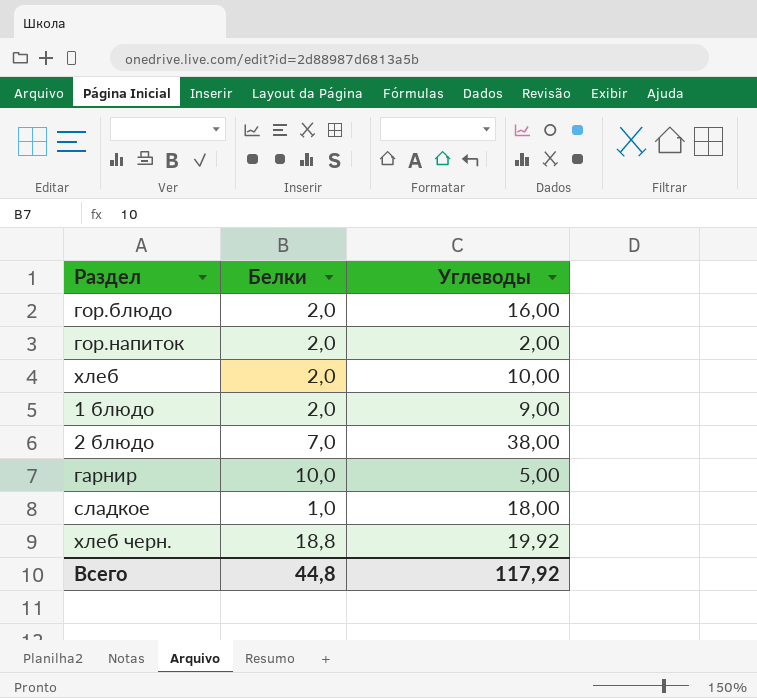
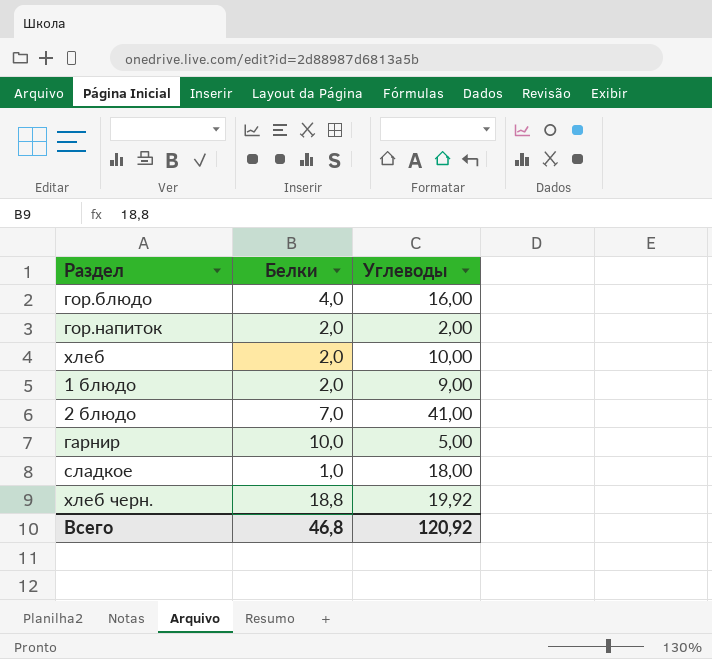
гор.блюдо | Белки: 2,0 -> 4,0
2 блюдо | Углеводы: 38,00 -> 41,00
Всего | Белки: 44,8 -> 46,8
Всего | Углеводы: 117,92 -> 120,92

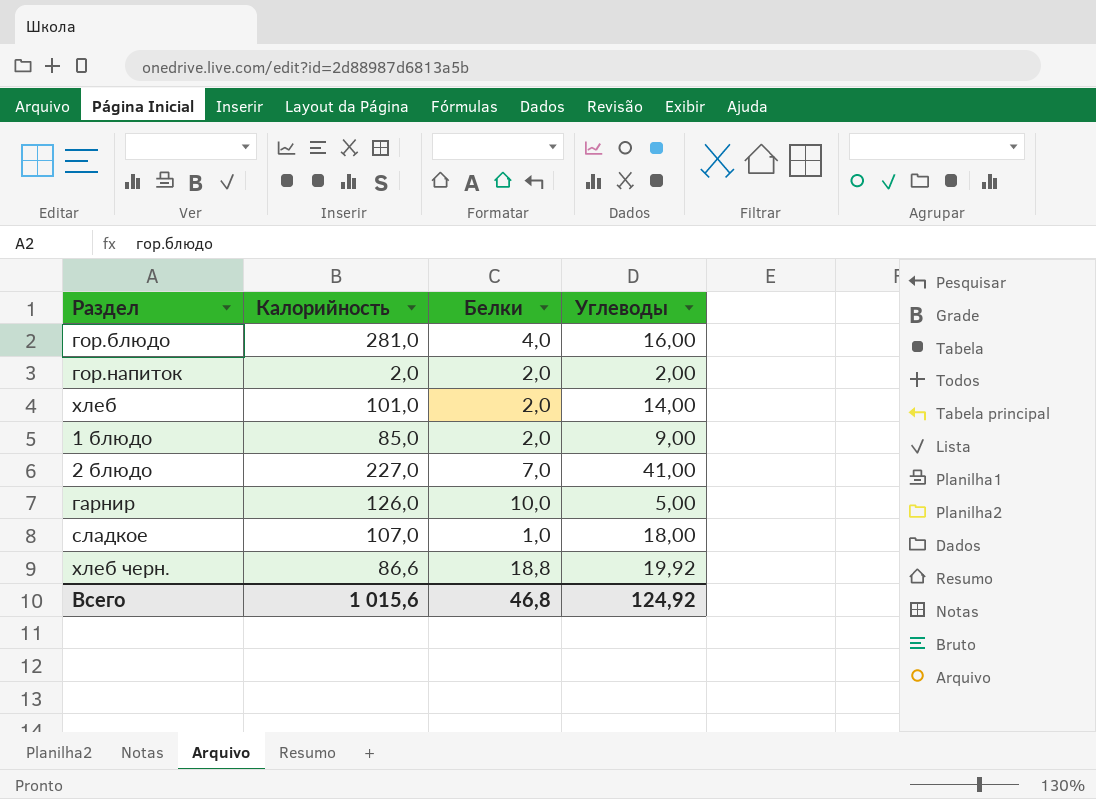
column Калорийность | position: none -> 2
хлеб | Углеводы: 10,00 -> 14,00
Всего | Углеводы: 120,92 -> 124,92

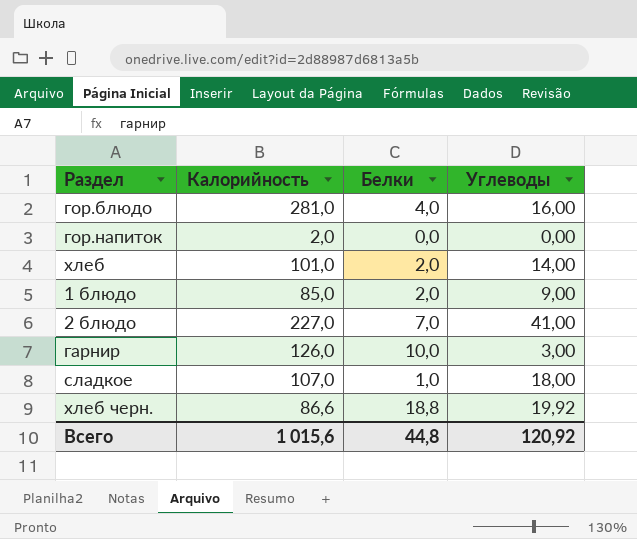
гор.напиток | Белки: 2,0 -> 0,0
гор.напиток | Углеводы: 2,00 -> 0,00
гарнир | Углеводы: 5,00 -> 3,00
Всего | Белки: 46,8 -> 44,8
Всего | Углеводы: 124,92 -> 120,92

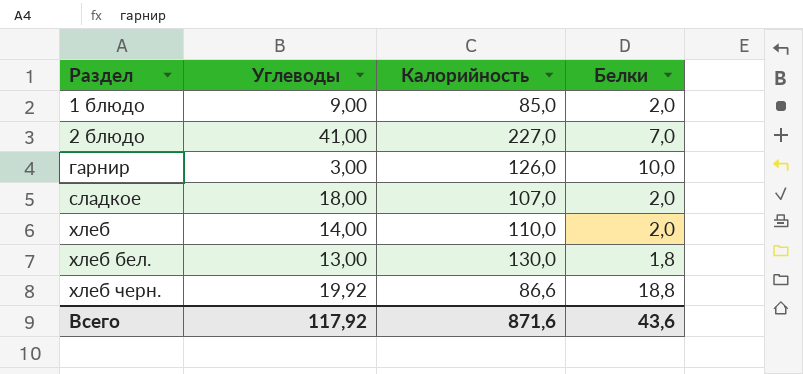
row order: none -> Раздел ascending
column Углеводы | position: 4 -> 2
row гор.блюдо: 281,0 | 4,0 | 16,00 -> none
row гор.напиток: 2,0 | 0,0 | 0,00 -> none
сладкое | Белки: 1,0 -> 2,0
хлеб | Калорийность: 101,0 -> 110,0
row хлеб бел.: none -> 13,00 | 130,0 | 1,8
Всего | Углеводы: 120,92 -> 117,92
Всего | Калорийность: 1 015,6 -> 871,6
Всего | Белки: 44,8 -> 43,6

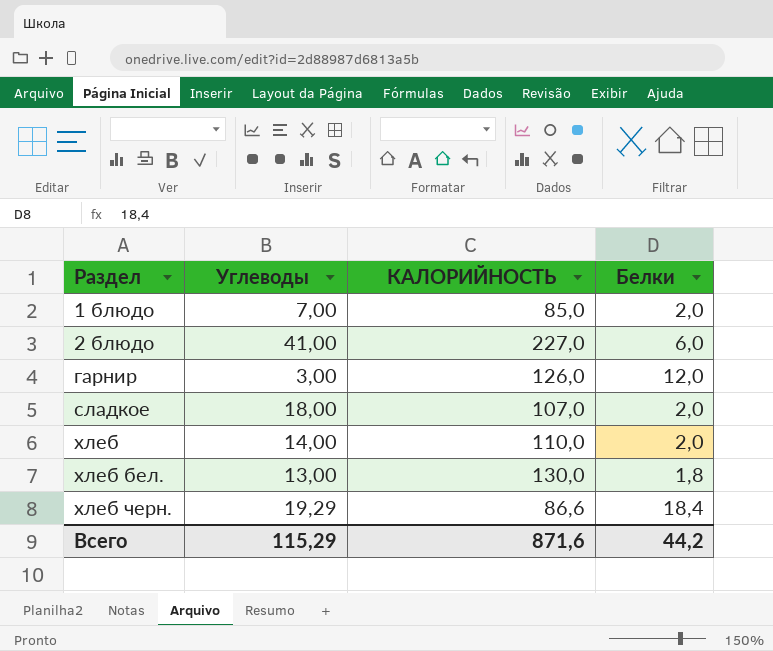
column name: Калорийность -> КАЛОРИЙНОСТЬ
1 блюдо | Углеводы: 9,00 -> 7,00
2 блюдо | Белки: 7,0 -> 6,0
гарнир | Белки: 10,0 -> 12,0
хлеб черн. | Углеводы: 19,92 -> 19,29
хлеб черн. | Белки: 18,8 -> 18,4
Всего | Углеводы: 117,92 -> 115,29
Всего | Белки: 43,6 -> 44,2

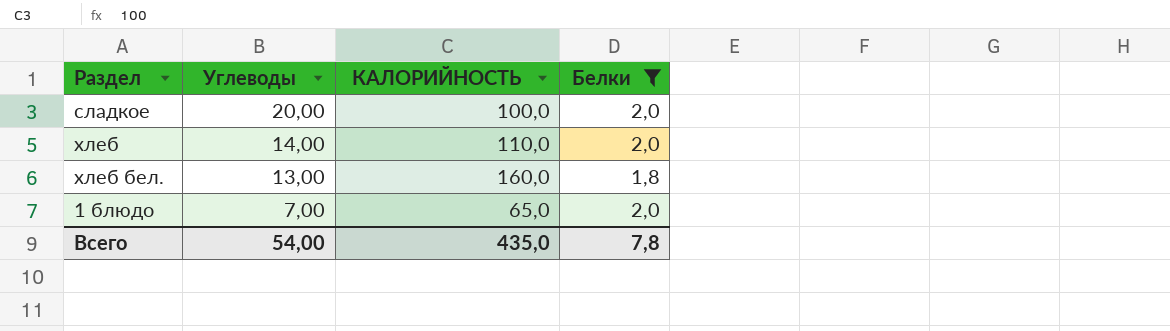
filter: none -> Белки <= 2,0
row order: Раздел ascending -> Углеводы descending
сладкое | Углеводы: 18,00 -> 20,00
сладкое | КАЛОРИЙНОСТЬ: 107,0 -> 100,0
хлеб бел. | КАЛОРИЙНОСТЬ: 130,0 -> 160,0
1 блюдо | КАЛОРИЙНОСТЬ: 85,0 -> 65,0
Всего | Углеводы: 115,29 -> 54,00
Всего | КАЛОРИЙНОСТЬ: 871,6 -> 435,0
Всего | Белки: 44,2 -> 7,8

